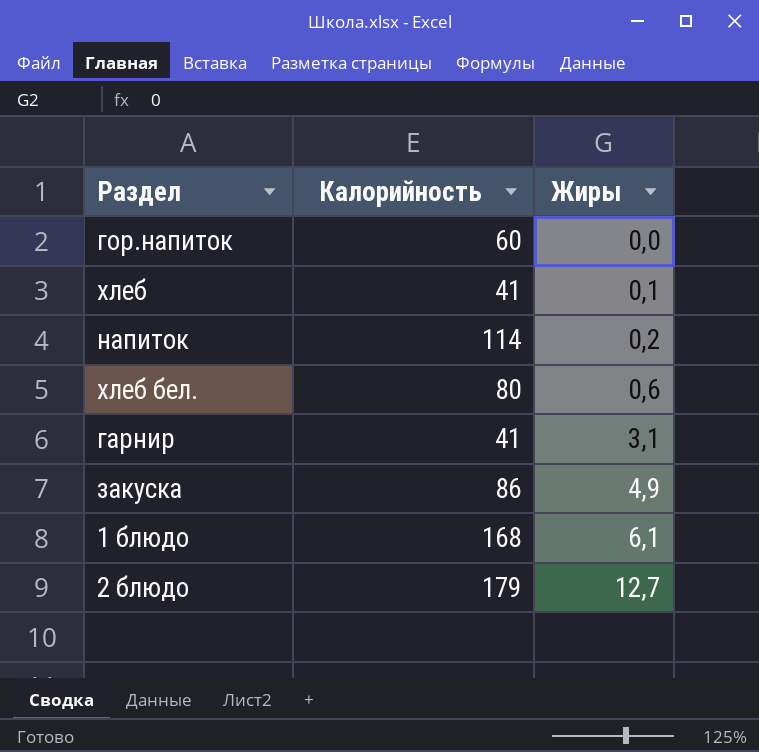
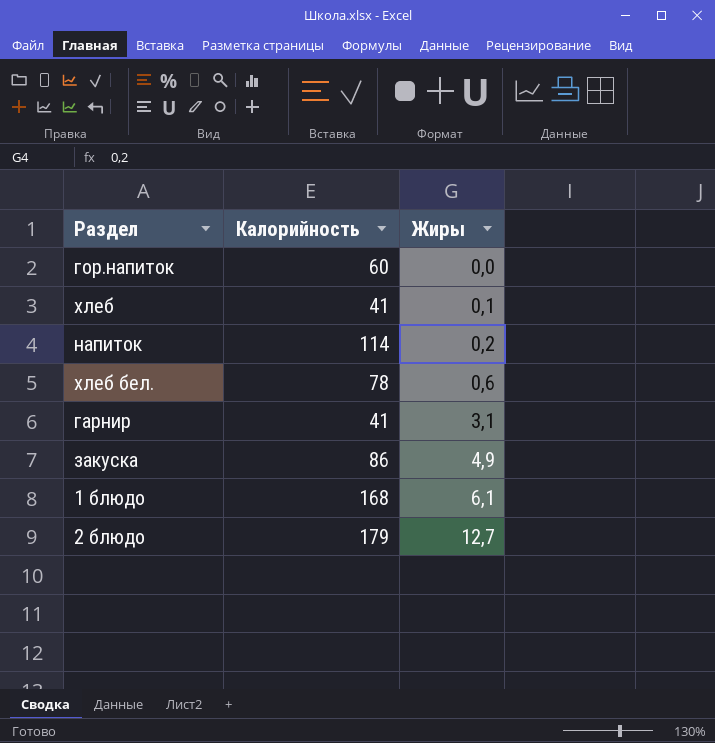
хлеб бел. | Калорийность: 80 -> 78

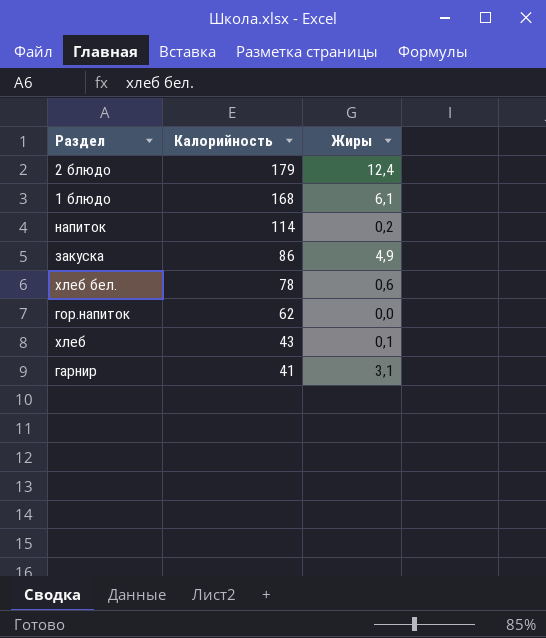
row order: Жиры ascending -> Калорийность descending
2 блюдо | Жиры: 12,7 -> 12,4
гор.напиток | Калорийность: 60 -> 62
хлеб | Калорийность: 41 -> 43

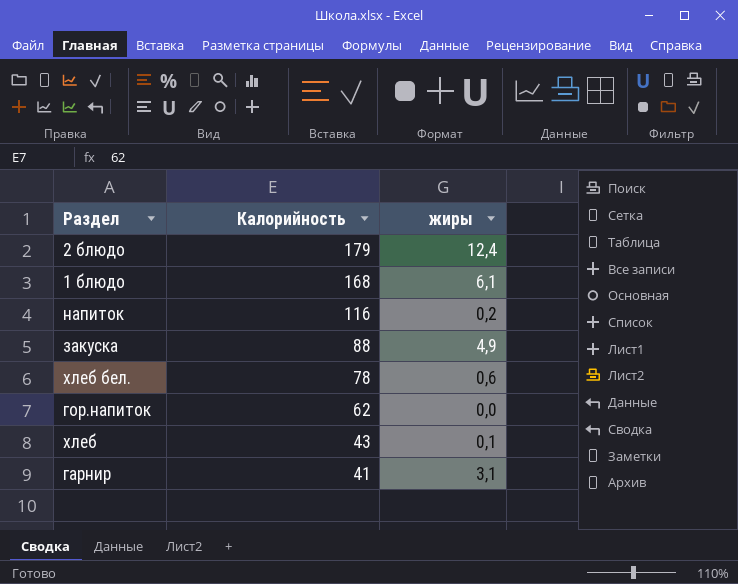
column name: Жиры -> жиры
напиток | Калорийность: 114 -> 116
закуска | Калорийность: 86 -> 88

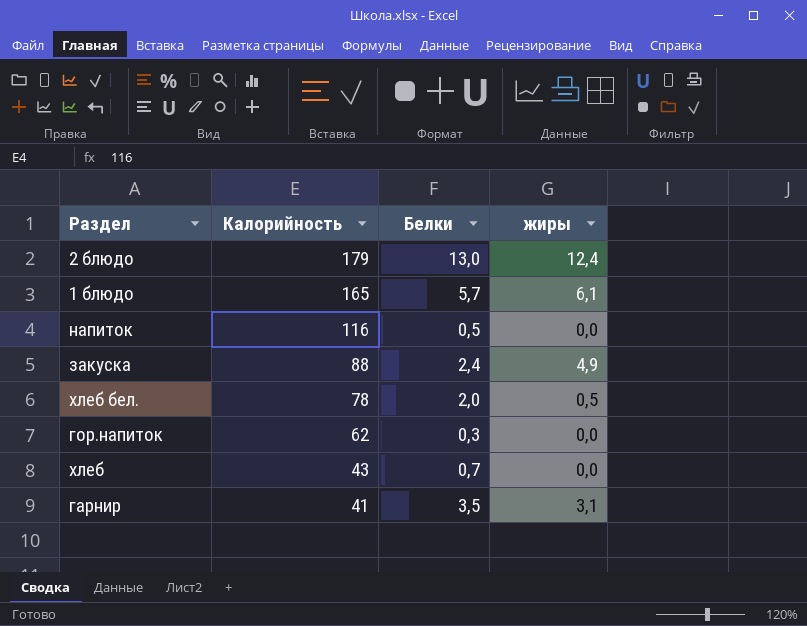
column Белки | position: none -> 3
1 блюдо | Калорийность: 168 -> 165
напиток | жиры: 0,2 -> 0,0
хлеб бел. | жиры: 0,6 -> 0,5
хлеб | жиры: 0,1 -> 0,0

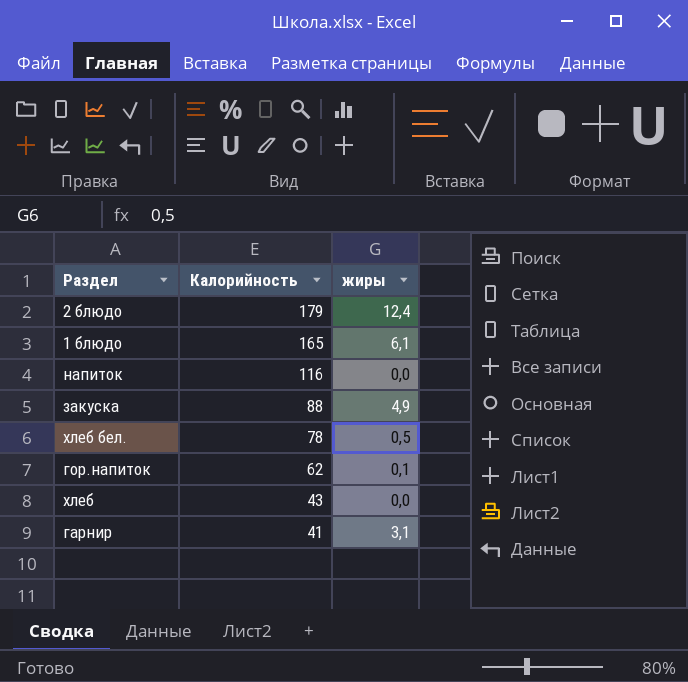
column Белки | position: 3 -> none
гор.напиток | жиры: 0,0 -> 0,1

